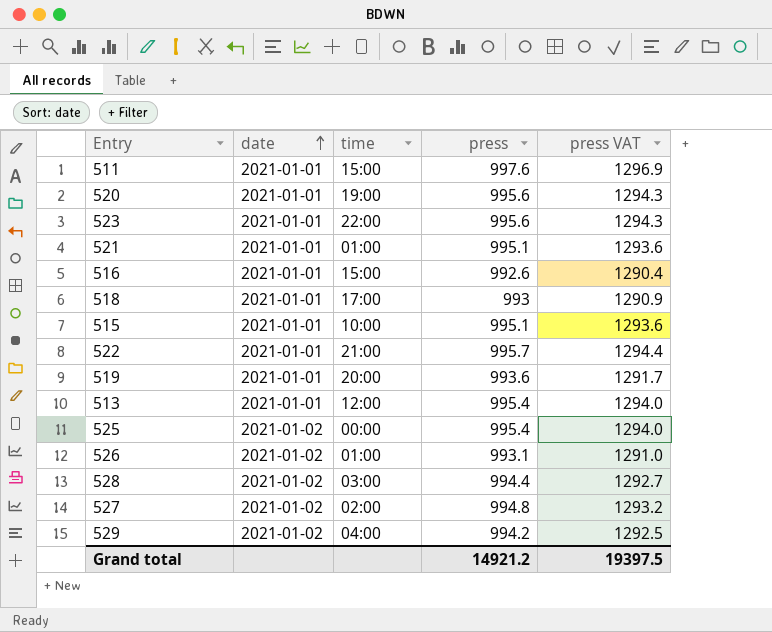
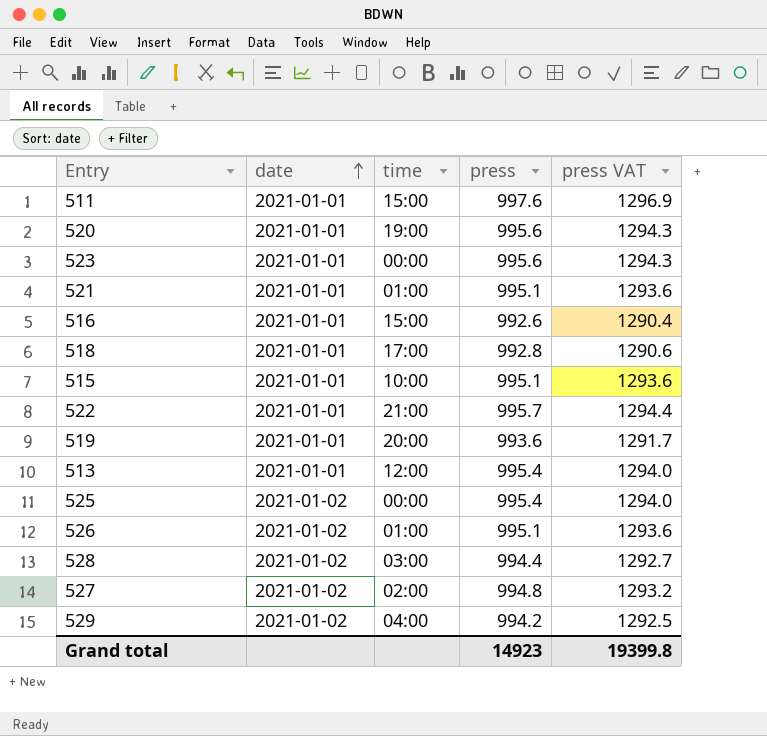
523 | time: 22:00 -> 00:00
518 | press: 993 -> 992.8
518 | press VAT: 1290.9 -> 1290.6
526 | press: 993.1 -> 995.1
526 | press VAT: 1291.0 -> 1293.6
Grand total | press: 14921.2 -> 14923
Grand total | press VAT: 19397.5 -> 19399.8

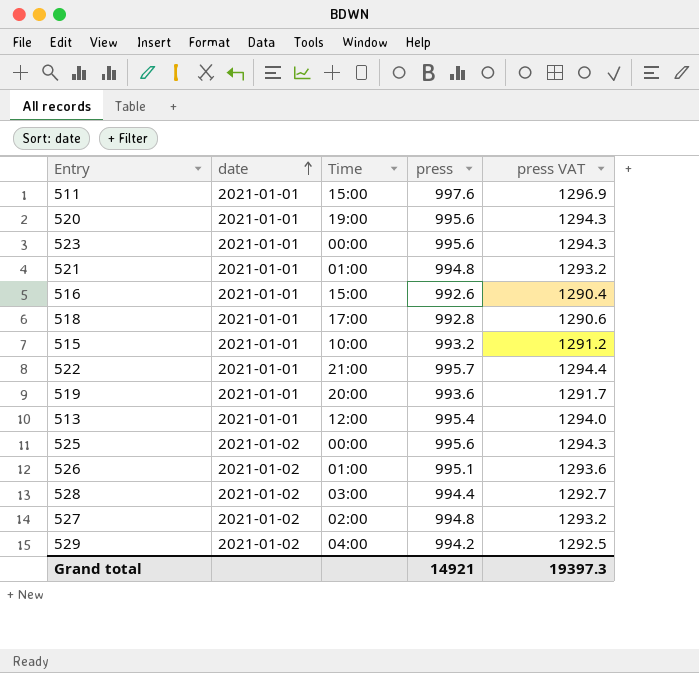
column name: time -> Time
521 | press: 995.1 -> 994.8
521 | press VAT: 1293.6 -> 1293.2
515 | press: 995.1 -> 993.2
515 | press VAT: 1293.6 -> 1291.2
525 | press: 995.4 -> 995.6
525 | press VAT: 1294.0 -> 1294.3
Grand total | press: 14923 -> 14921
Grand total | press VAT: 19399.8 -> 19397.3

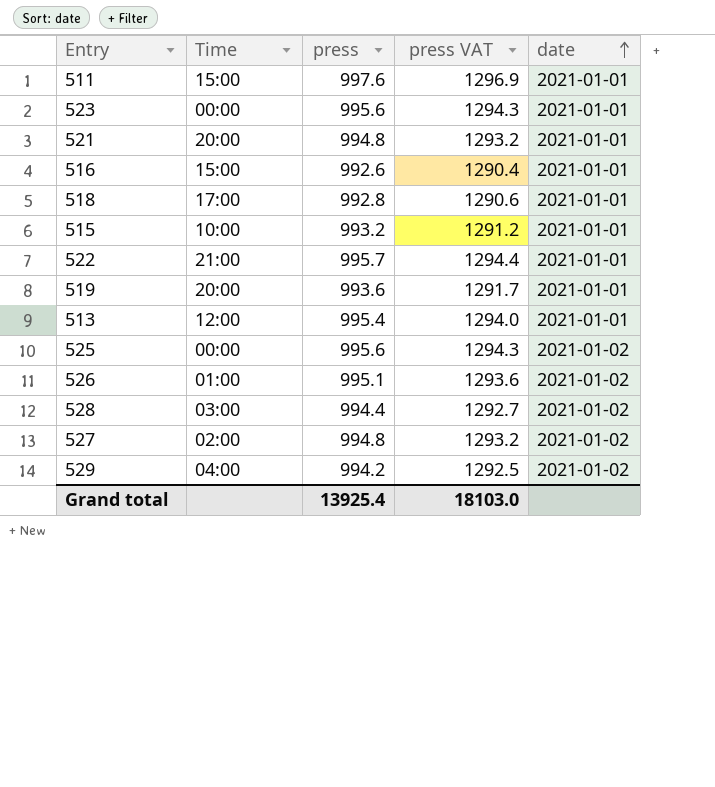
column date | position: 2 -> 5
row 520: 2021-01-01 | 19:00 | 995.6 | 1294.3 -> none
521 | Time: 01:00 -> 20:00
Grand total | press: 14921 -> 13925.4
Grand total | press VAT: 19397.3 -> 18103.0

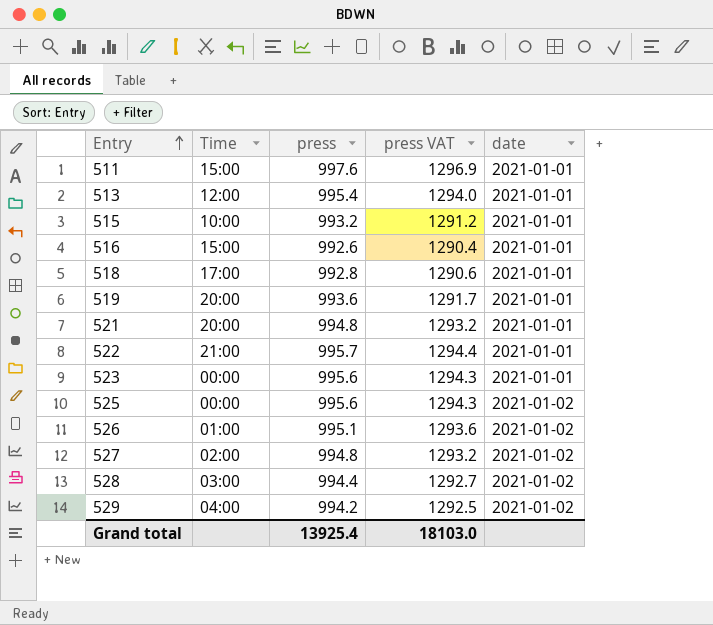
row order: date ascending -> Entry ascending

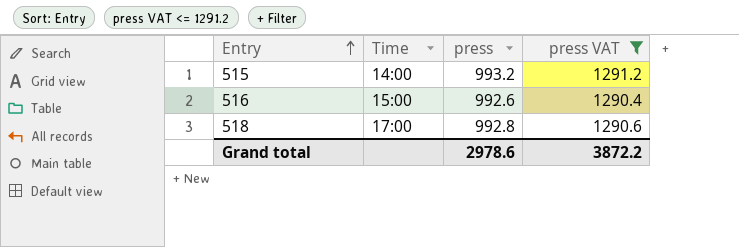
filter: none -> press VAT <= 1291.2
column date | position: 5 -> none
515 | Time: 10:00 -> 14:00
Grand total | press: 13925.4 -> 2978.6
Grand total | press VAT: 18103.0 -> 3872.2

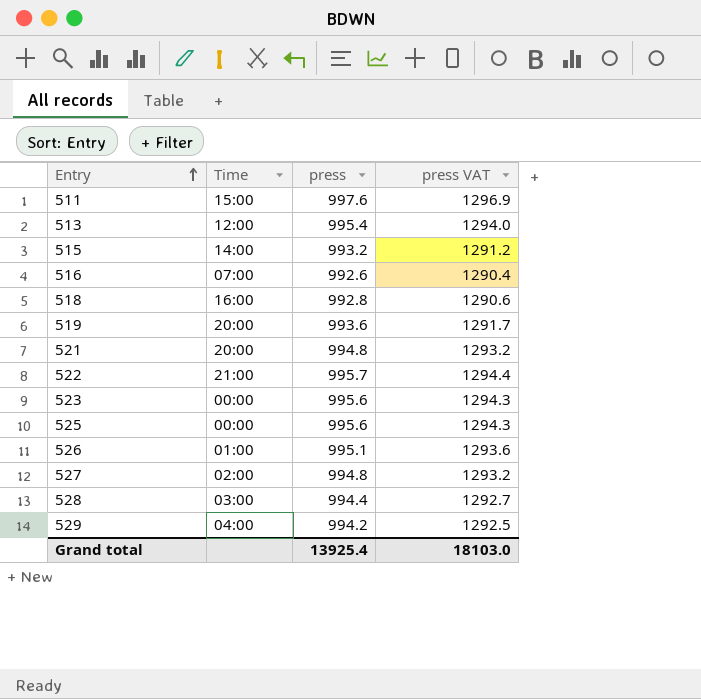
filter: press VAT <= 1291.2 -> none
516 | Time: 15:00 -> 07:00
518 | Time: 17:00 -> 16:00
Grand total | press: 2978.6 -> 13925.4
Grand total | press VAT: 3872.2 -> 18103.0

